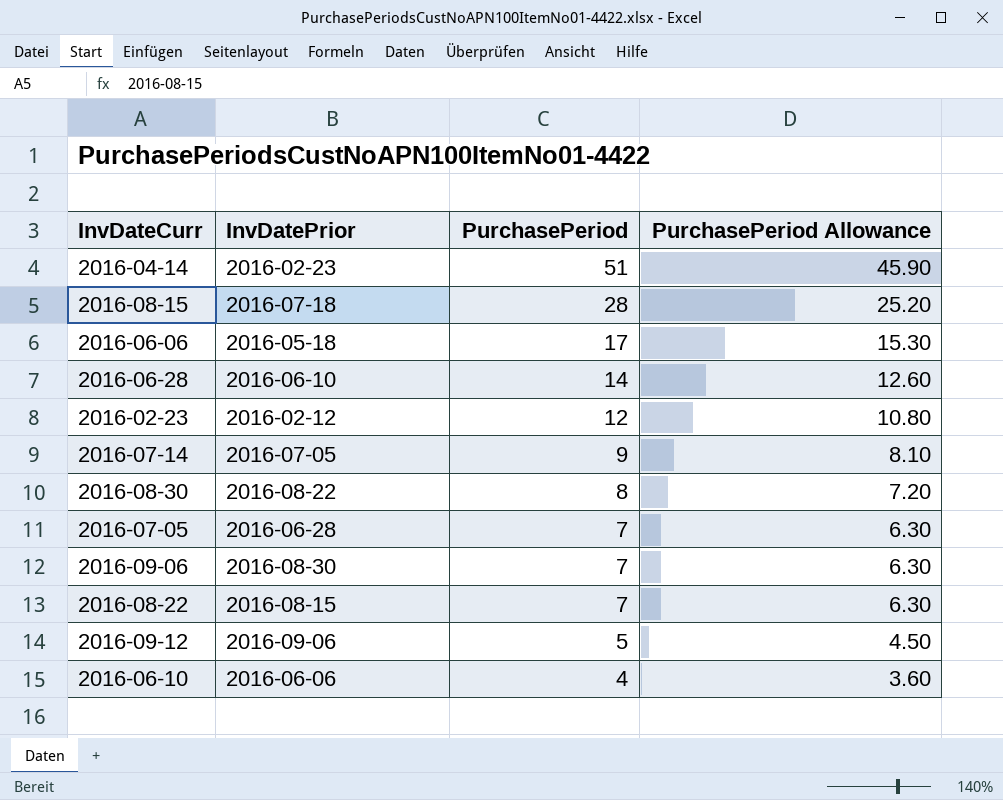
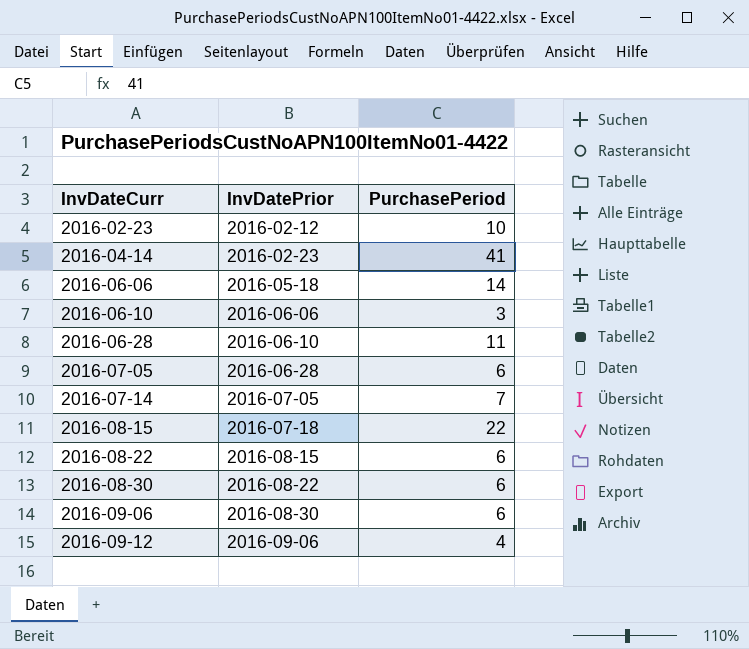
row order: PurchasePeriod descending -> InvDateCurr ascending
column PurchasePeriod Allowance | formula: [PurchasePeriod] * 0.9 -> none
2016-02-23 | PurchasePeriod: 12 -> 10
2016-04-14 | PurchasePeriod: 51 -> 41
2016-06-06 | PurchasePeriod: 17 -> 14
2016-06-10 | PurchasePeriod: 4 -> 3
2016-06-28 | PurchasePeriod: 14 -> 11
2016-07-05 | PurchasePeriod: 7 -> 6
2016-07-14 | PurchasePeriod: 9 -> 7
2016-08-15 | PurchasePeriod: 28 -> 22
2016-08-22 | PurchasePeriod: 7 -> 6
2016-08-30 | PurchasePeriod: 8 -> 6
2016-09-06 | PurchasePeriod: 7 -> 6
2016-09-12 | PurchasePeriod: 5 -> 4

